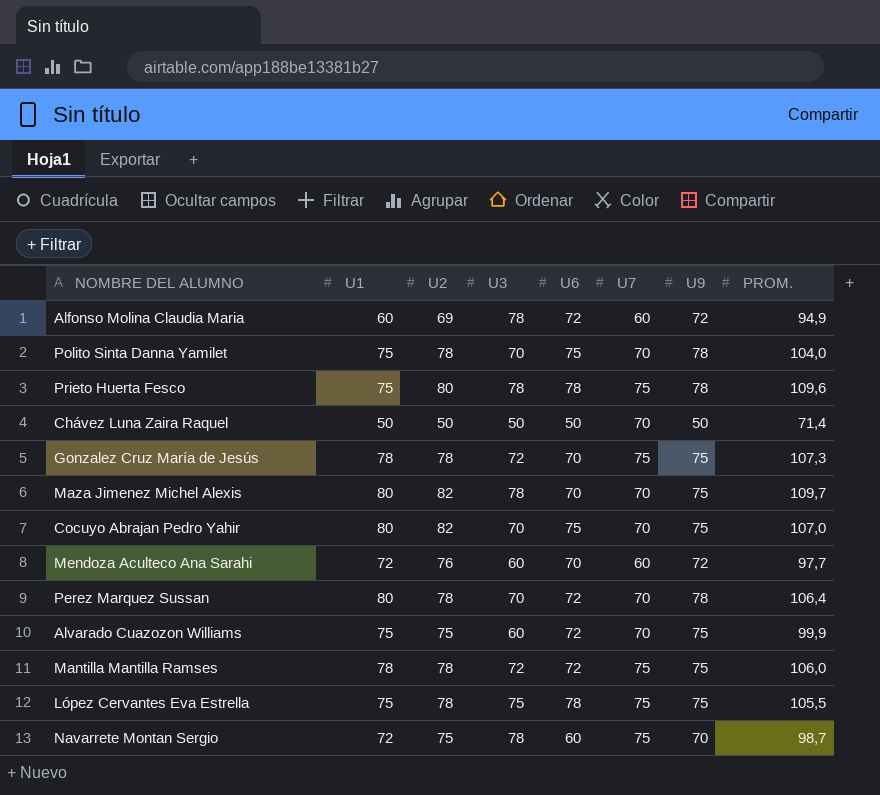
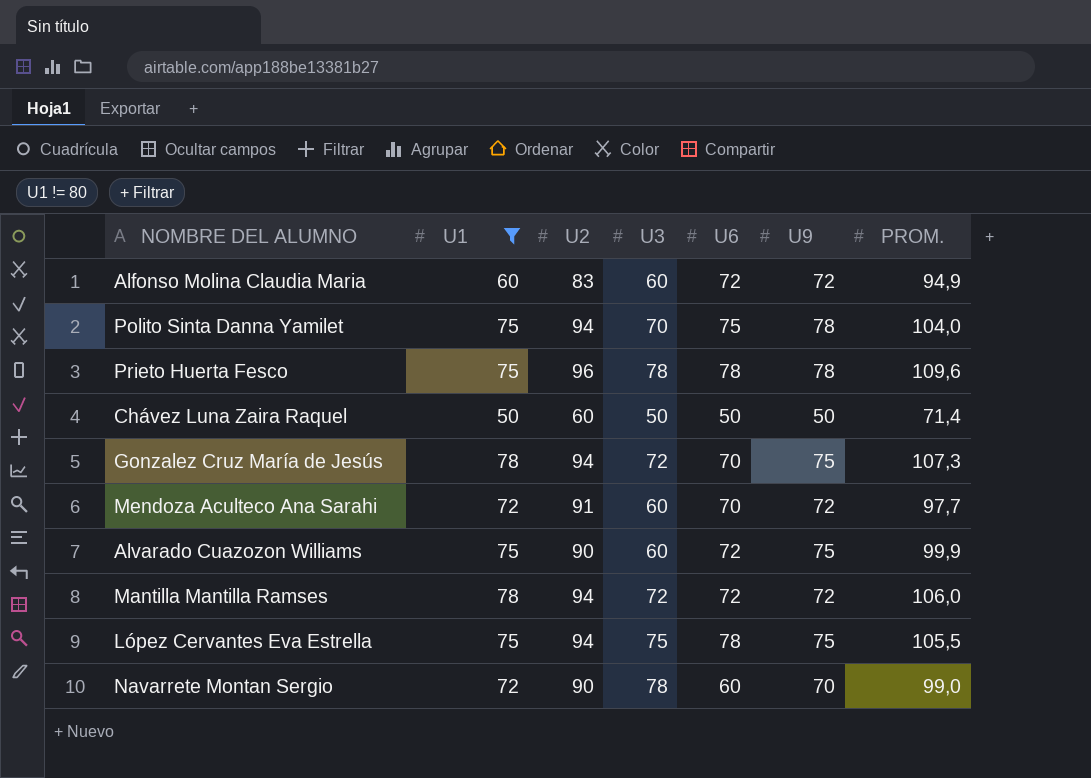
filter: none -> U1 != 80
column U7 | position: 6 -> none
Alfonso Molina Claudia Maria | U2: 69 -> 83
Alfonso Molina Claudia Maria | U3: 78 -> 60
Polito Sinta Danna Yamilet | U2: 78 -> 94
Prieto Huerta Fesco | U2: 80 -> 96
Chávez Luna Zaira Raquel | U2: 50 -> 60
Gonzalez Cruz María de Jesús | U2: 78 -> 94
Mendoza Aculteco Ana Sarahi | U2: 76 -> 91
Alvarado Cuazozon Williams | U2: 75 -> 90
Mantilla Mantilla Ramses | U2: 78 -> 94
Mantilla Mantilla Ramses | U9: 75 -> 72
López Cervantes Eva Estrella | U2: 78 -> 94
Navarrete Montan Sergio | U2: 75 -> 90
Navarrete Montan Sergio | PROM.: 98,7 -> 99,0

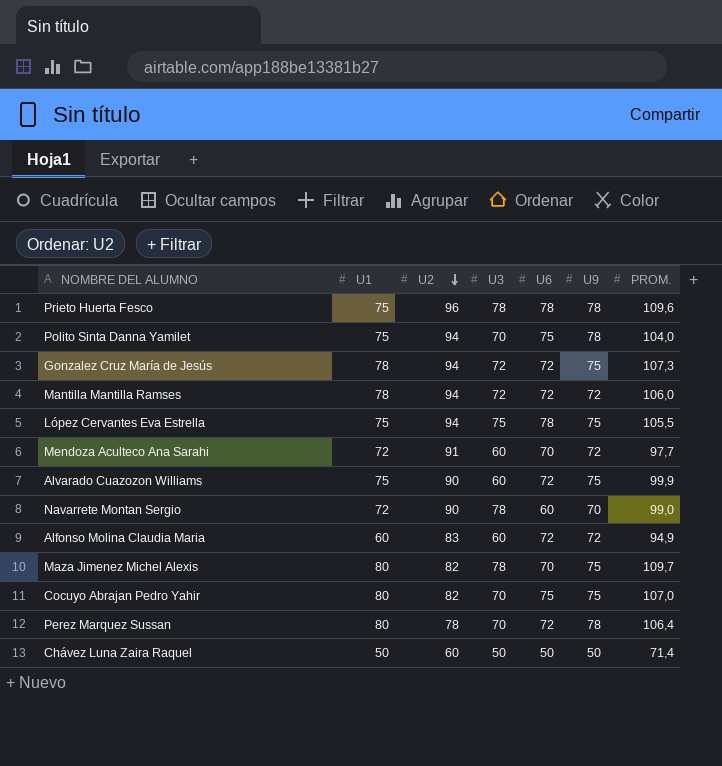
filter: U1 != 80 -> none
row order: none -> U2 descending
Gonzalez Cruz María de Jesús | U6: 70 -> 72

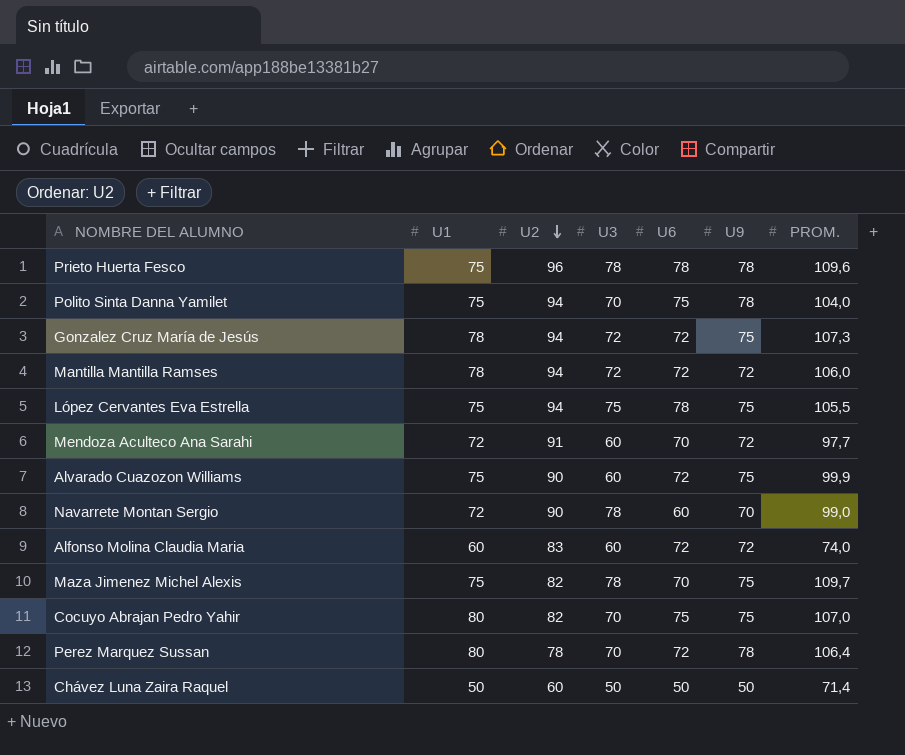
Alfonso Molina Claudia Maria | PROM.: 94,9 -> 74,0
Maza Jimenez Michel Alexis | U1: 80 -> 75

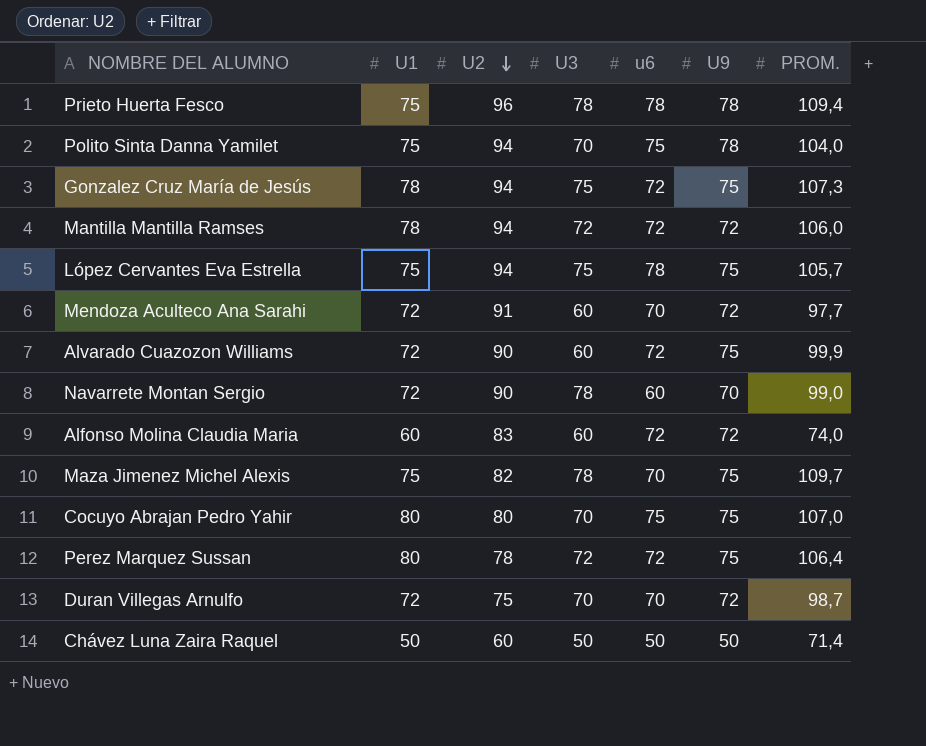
column name: U6 -> u6
Prieto Huerta Fesco | PROM.: 109,6 -> 109,4
Gonzalez Cruz María de Jesús | U3: 72 -> 75
López Cervantes Eva Estrella | PROM.: 105,5 -> 105,7
Alvarado Cuazozon Williams | U1: 75 -> 72
Cocuyo Abrajan Pedro Yahir | U2: 82 -> 80
Perez Marquez Sussan | U3: 70 -> 72
Perez Marquez Sussan | U9: 78 -> 75
row Duran Villegas Arnulfo: none -> 72 | 75 | 70 | 70 | 72 | 98,7

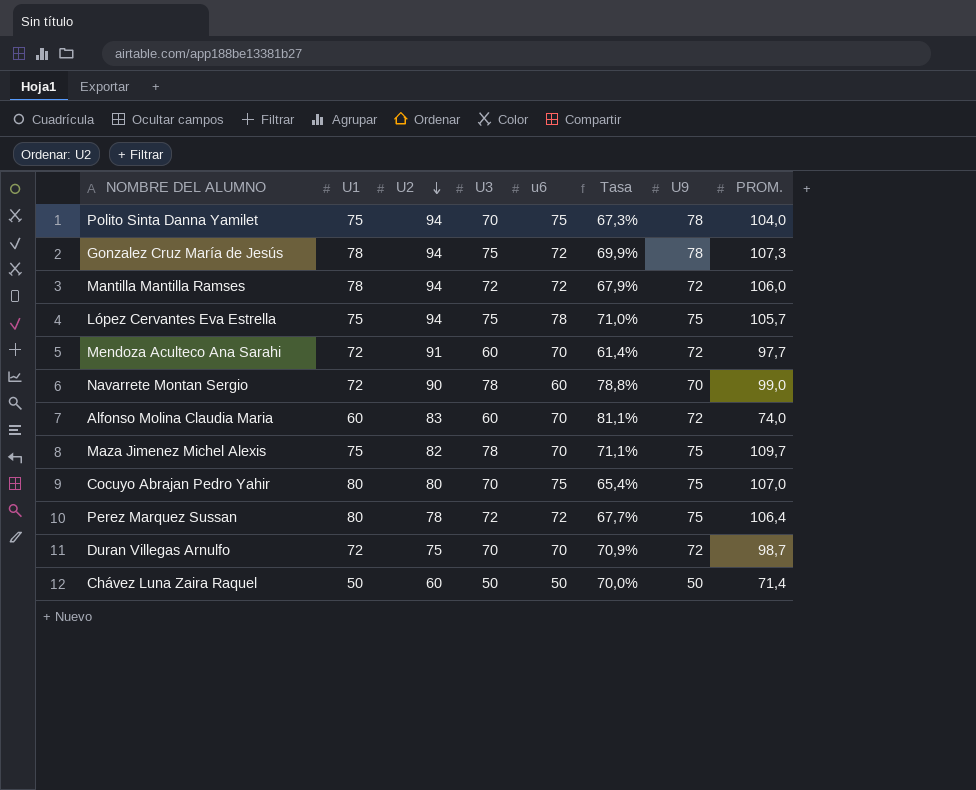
column Tasa | formula: none -> [U3] / [PROM.]
row Prieto Huerta Fesco: 75 | 96 | 78 | 78 | 78 | 109,4 -> none
row Alvarado Cuazozon Williams: 72 | 90 | 60 | 72 | 75 | 99,9 -> none
Gonzalez Cruz María de Jesús | U9: 75 -> 78
Alfonso Molina Claudia Maria | u6: 72 -> 70

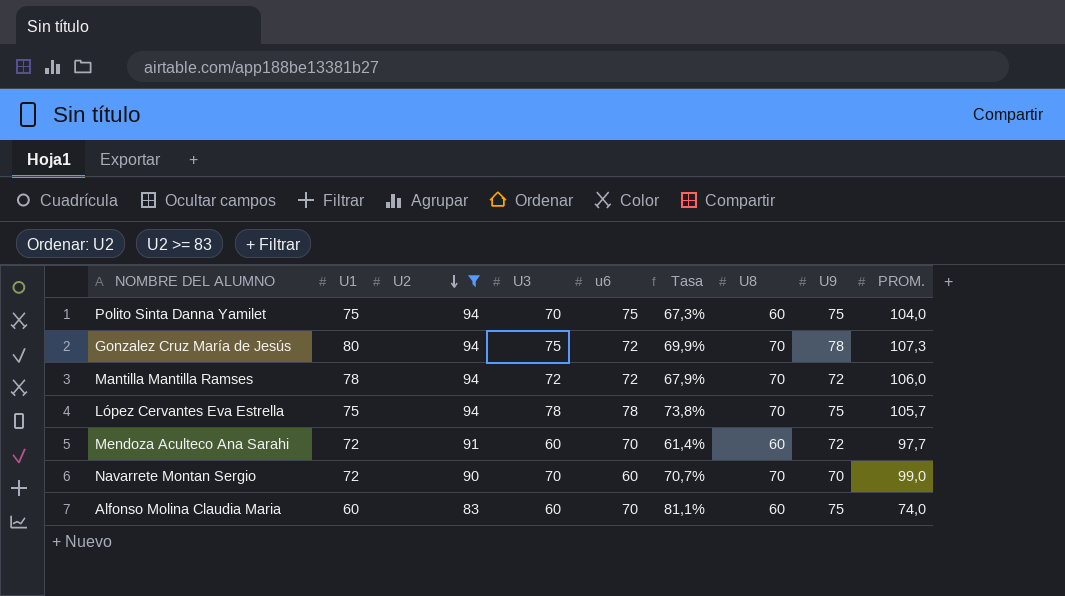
filter: none -> U2 >= 83
column U8 | position: none -> 7
Polito Sinta Danna Yamilet | U9: 78 -> 75
Gonzalez Cruz María de Jesús | U1: 78 -> 80
López Cervantes Eva Estrella | U3: 75 -> 78
López Cervantes Eva Estrella | Tasa: 71,0% -> 73,8%
Navarrete Montan Sergio | U3: 78 -> 70
Navarrete Montan Sergio | Tasa: 78,8% -> 70,7%
Alfonso Molina Claudia Maria | U9: 72 -> 75

